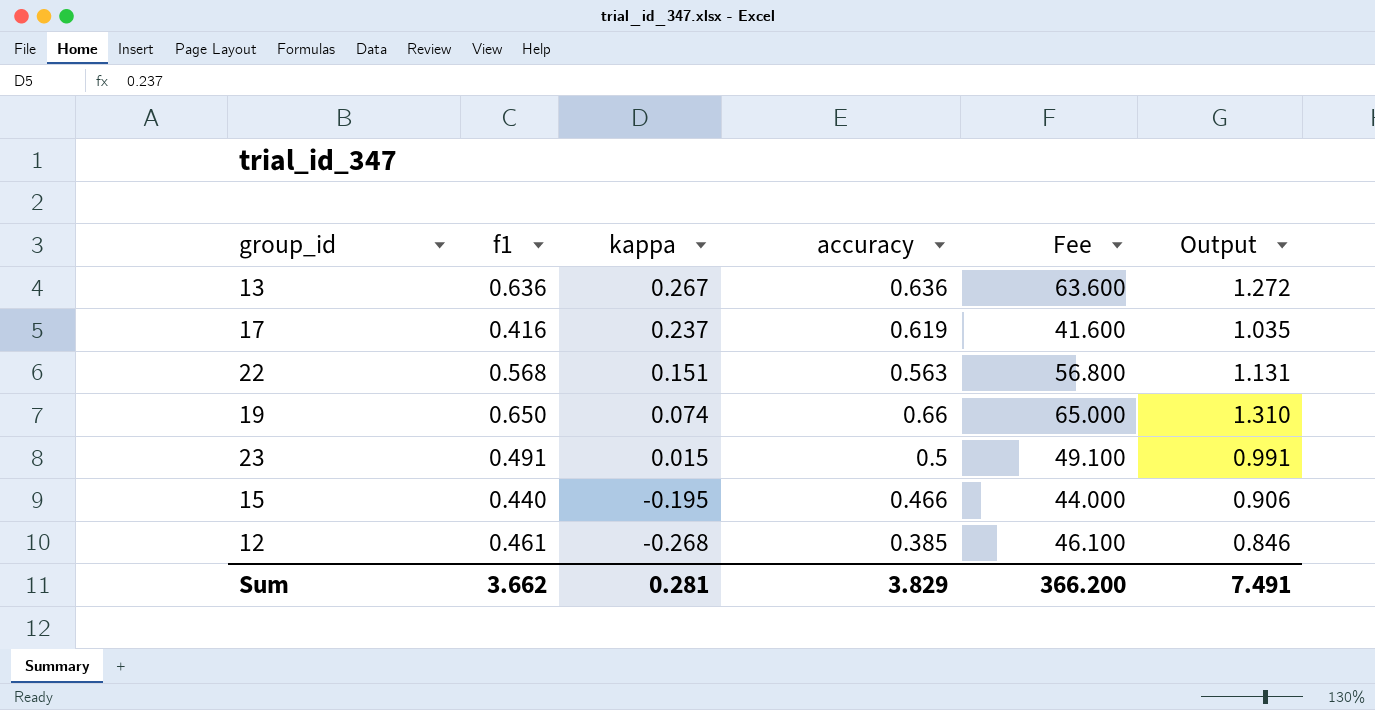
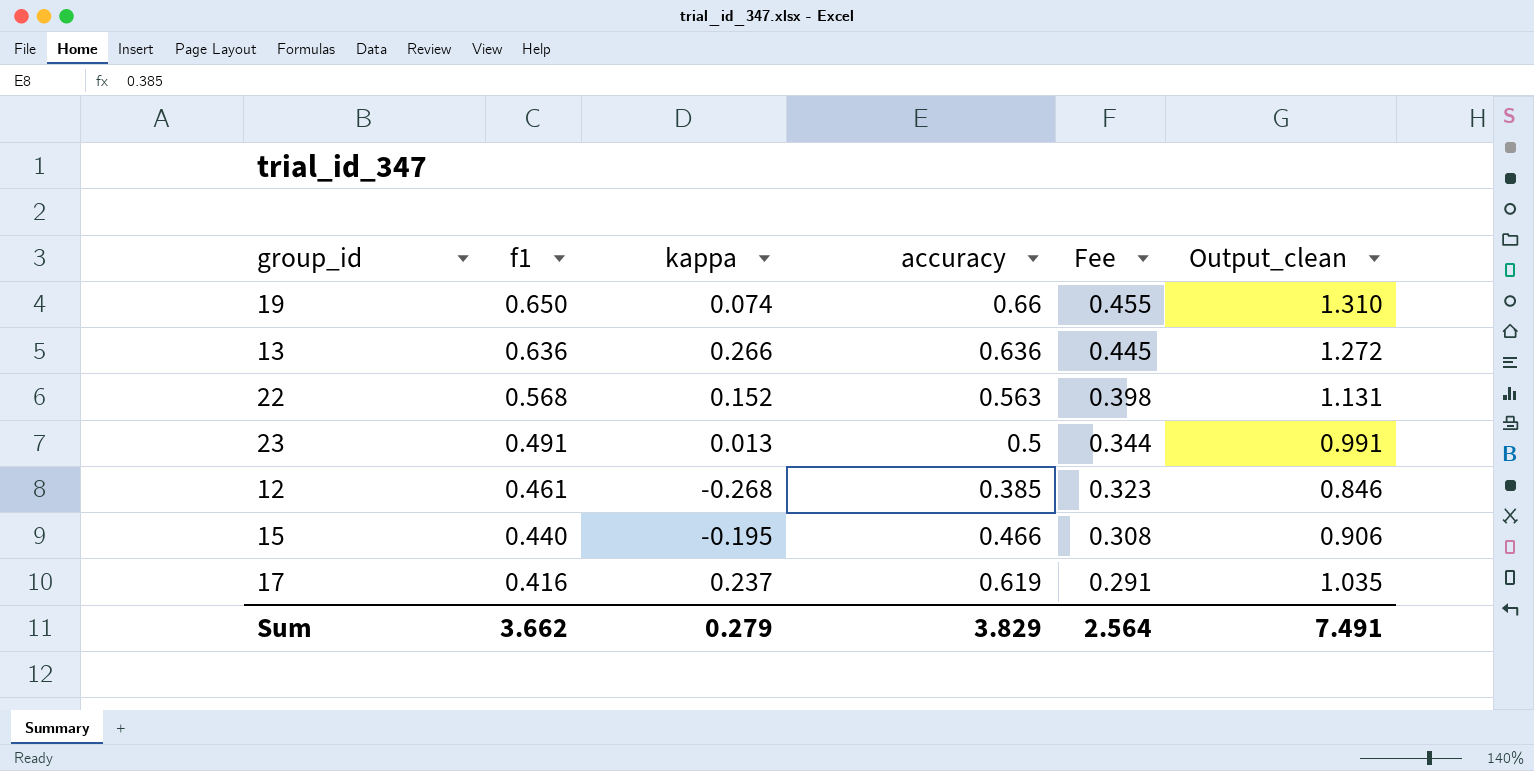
row order: kappa descending -> f1 descending
column Fee | formula: [f1] * 100 -> [f1] * 0.7
column name: Output -> Output_clean
13 | kappa: 0.267 -> 0.266
22 | kappa: 0.151 -> 0.152
23 | kappa: 0.015 -> 0.013
Sum | kappa: 0.281 -> 0.279
Sum | Fee: 366.200 -> 2.564

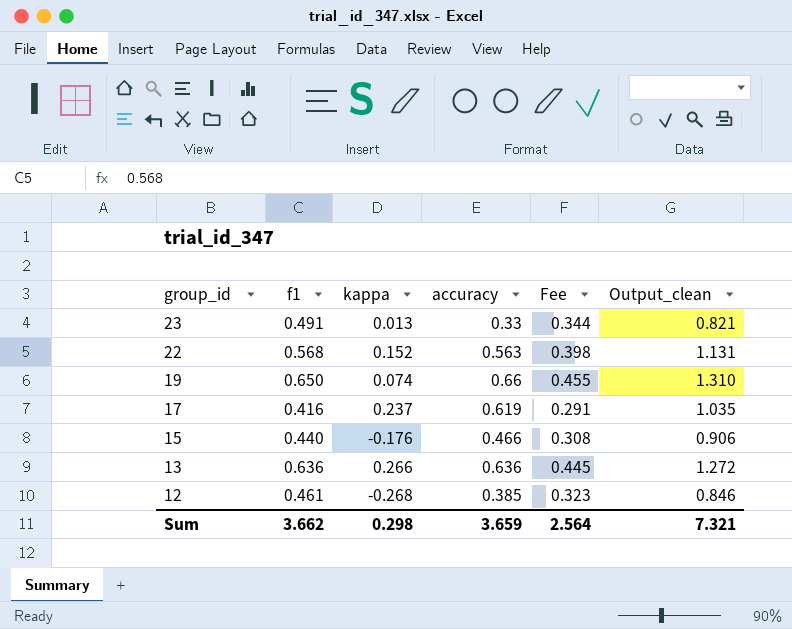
row order: f1 descending -> group_id descending
23 | accuracy: 0.5 -> 0.33
23 | Output_clean: 0.991 -> 0.821
15 | kappa: -0.195 -> -0.176
Sum | kappa: 0.279 -> 0.298
Sum | accuracy: 3.829 -> 3.659
Sum | Output_clean: 7.491 -> 7.321

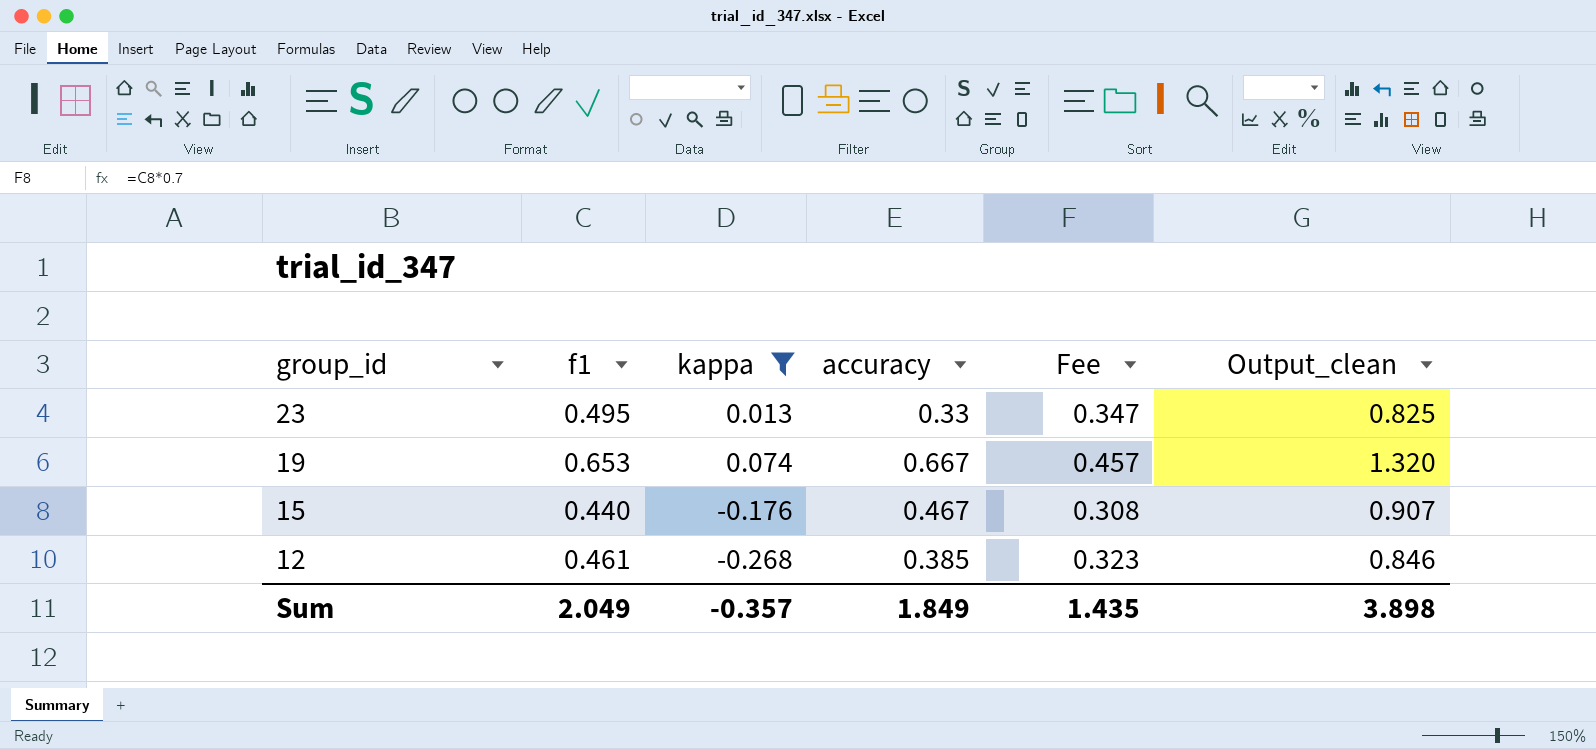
filter: none -> kappa <= 0.074
23 | f1: 0.491 -> 0.495
23 | Fee: 0.344 -> 0.347
23 | Output_clean: 0.821 -> 0.825
19 | f1: 0.650 -> 0.653
19 | accuracy: 0.66 -> 0.667
19 | Fee: 0.455 -> 0.457
19 | Output_clean: 1.310 -> 1.320
15 | accuracy: 0.466 -> 0.467
15 | Output_clean: 0.906 -> 0.907
Sum | f1: 3.662 -> 2.049
Sum | kappa: 0.298 -> -0.357
Sum | accuracy: 3.659 -> 1.849
Sum | Fee: 2.564 -> 1.435
Sum | Output_clean: 7.321 -> 3.898

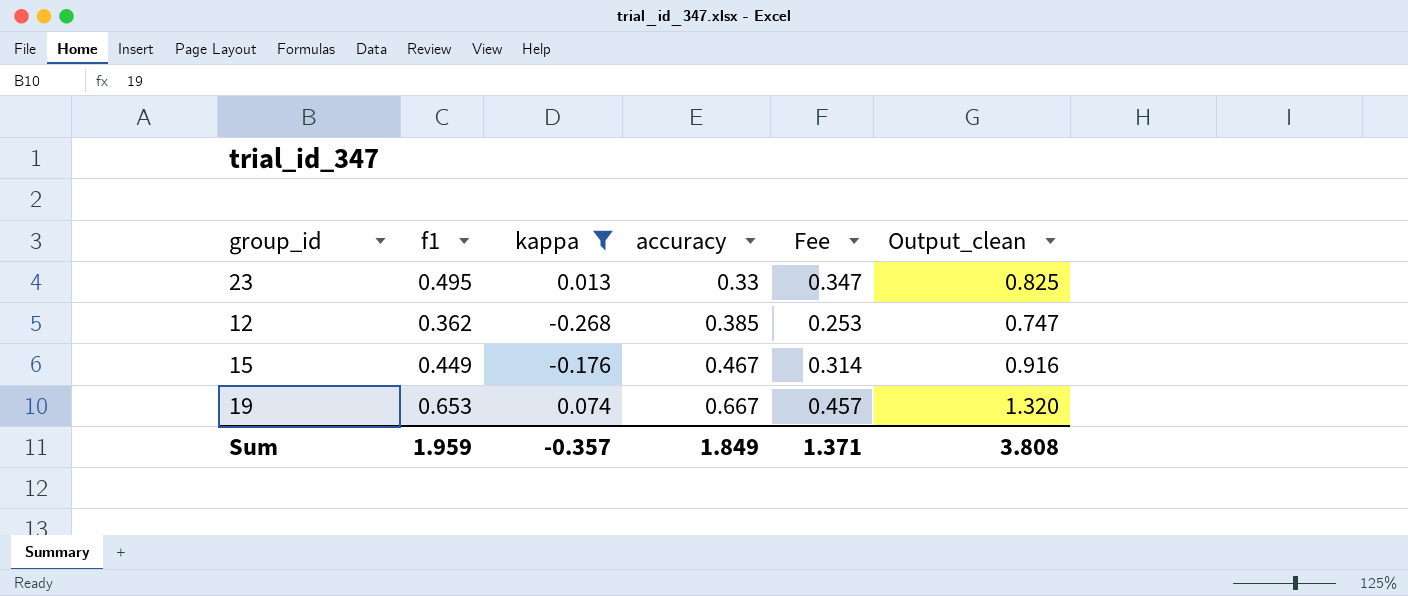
row order: group_id descending -> accuracy ascending
12 | f1: 0.461 -> 0.362
12 | Fee: 0.323 -> 0.253
12 | Output_clean: 0.846 -> 0.747
15 | f1: 0.440 -> 0.449
15 | Fee: 0.308 -> 0.314
15 | Output_clean: 0.907 -> 0.916
Sum | f1: 2.049 -> 1.959
Sum | Fee: 1.435 -> 1.371
Sum | Output_clean: 3.898 -> 3.808

